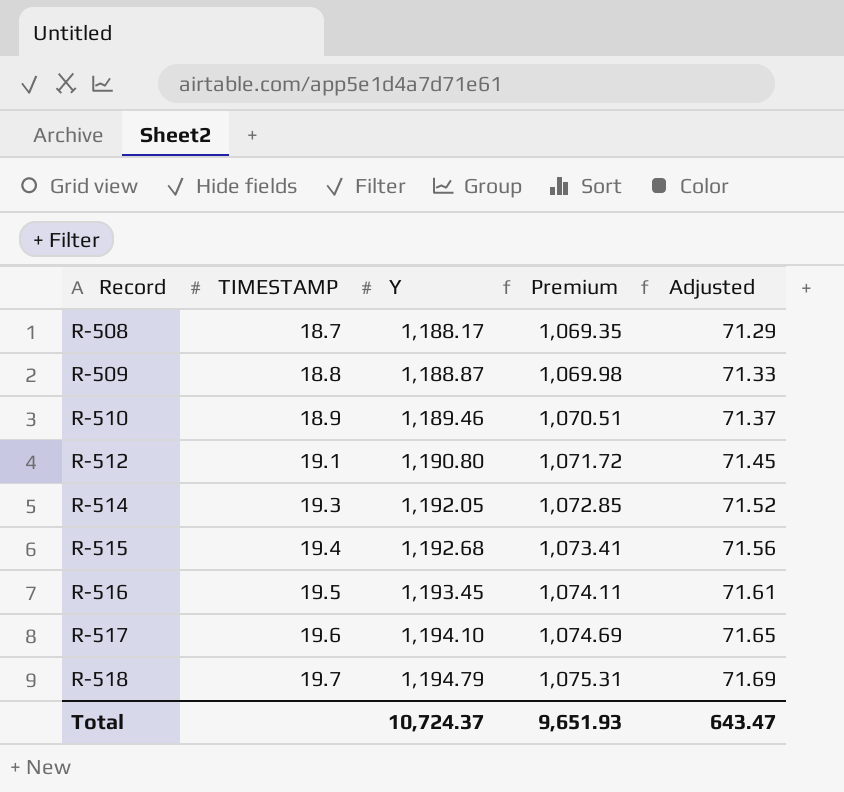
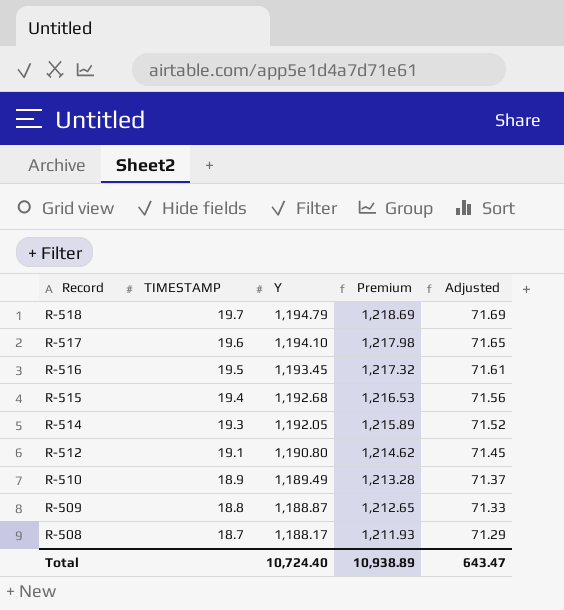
row order: Record ascending -> Record descending
column Premium | formula: [Y] * 0.9 -> [Y] * 1.02
R-510 | Y: 1,189.46 -> 1,189.49
Total | Y: 10,724.37 -> 10,724.40
Total | Premium: 9,651.93 -> 10,938.89

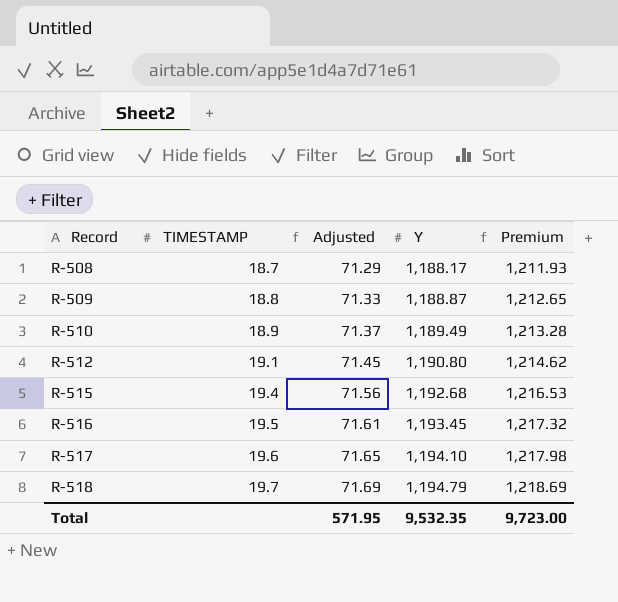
row order: Record descending -> Record ascending
column Adjusted | position: 5 -> 3
row R-514: 19.3 | 1,192.05 | 1,215.89 | 71.52 -> none
Total | Adjusted: 643.47 -> 571.95
Total | Y: 10,724.40 -> 9,532.35
Total | Premium: 10,938.89 -> 9,723.00

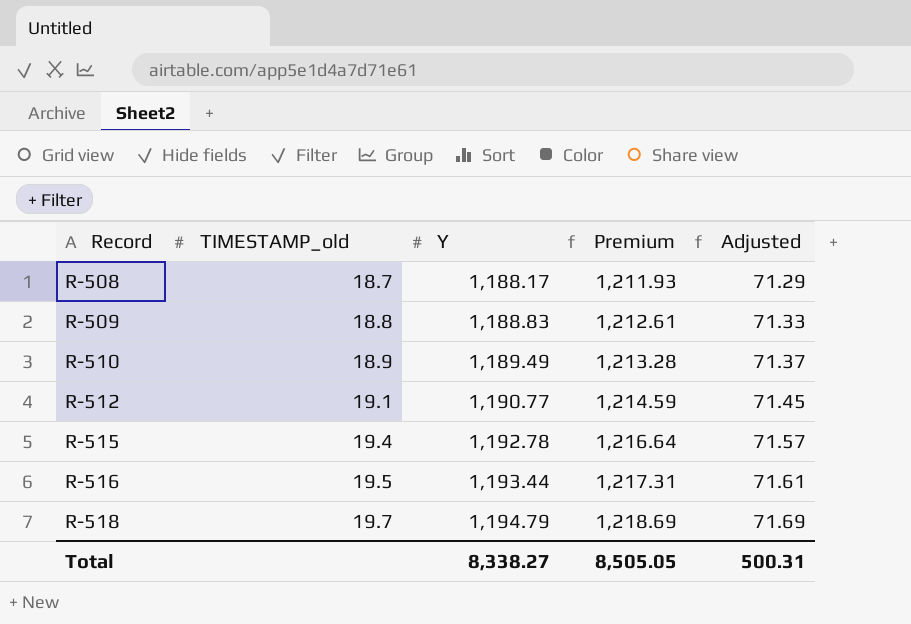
column name: TIMESTAMP -> TIMESTAMP_old
column Adjusted | position: 3 -> 5
row R-517: 19.6 | 71.65 | 1,194.10 | 1,217.98 -> none
R-509 | Y: 1,188.87 -> 1,188.83
R-509 | Premium: 1,212.65 -> 1,212.61
R-512 | Y: 1,190.80 -> 1,190.77
R-512 | Premium: 1,214.62 -> 1,214.59
R-515 | Y: 1,192.68 -> 1,192.78
R-515 | Premium: 1,216.53 -> 1,216.64
R-515 | Adjusted: 71.56 -> 71.57
R-516 | Y: 1,193.45 -> 1,193.44
R-516 | Premium: 1,217.32 -> 1,217.31
Total | Y: 9,532.35 -> 8,338.27
Total | Premium: 9,723.00 -> 8,505.05
Total | Adjusted: 571.95 -> 500.31

